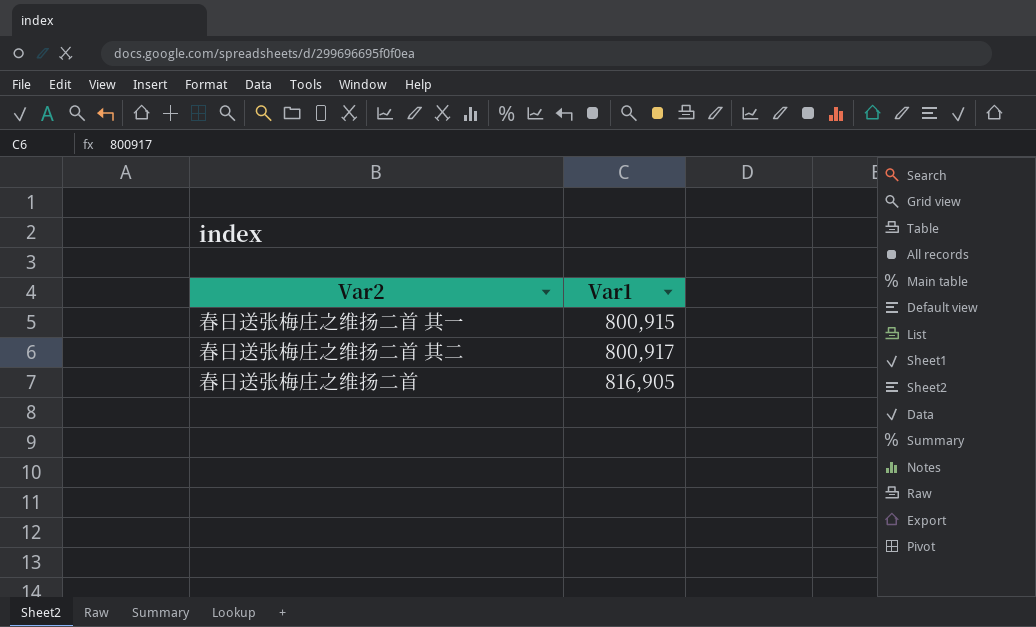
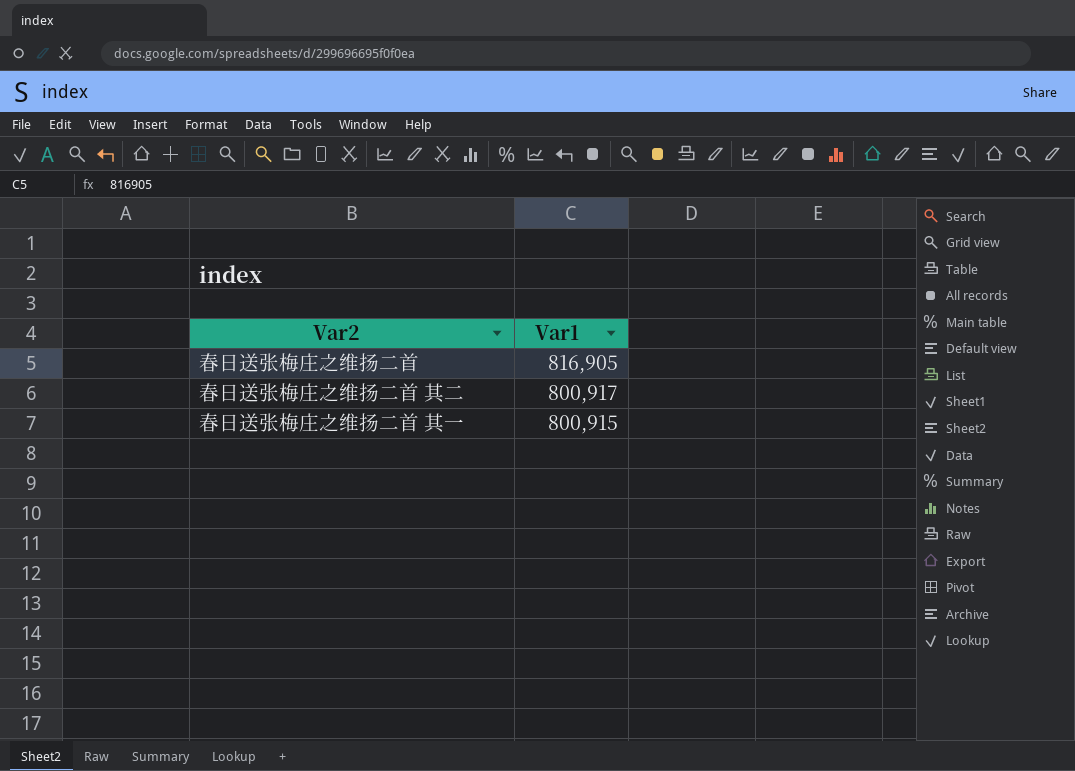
row order: Var1 ascending -> Var1 descending

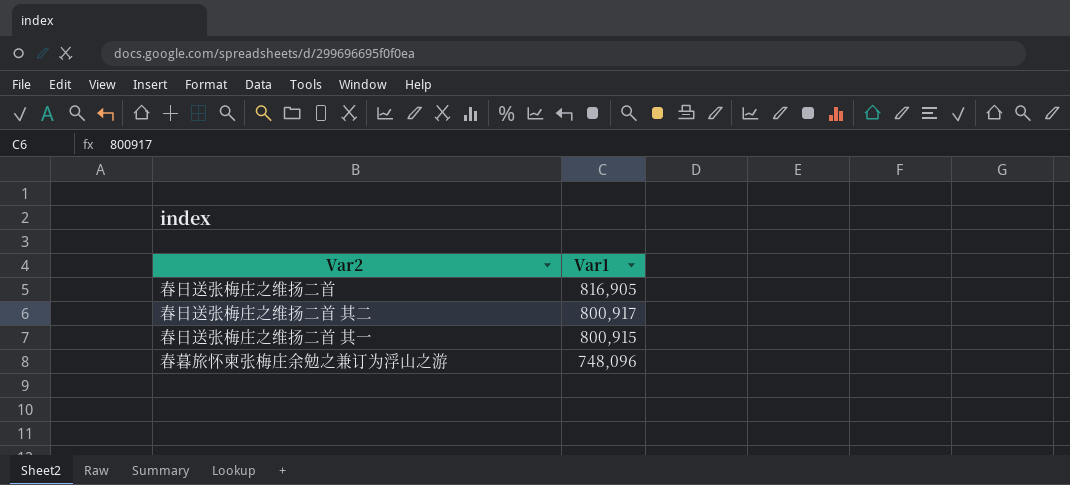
row 春暮旅怀柬张梅庄余勉之兼订为浮山之游: none -> 748,096

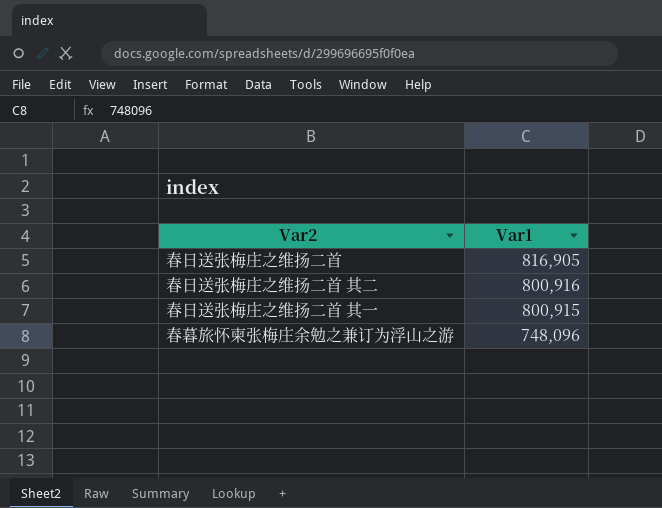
春日送张梅庄之维扬二首 其二 | Var1: 800,917 -> 800,916

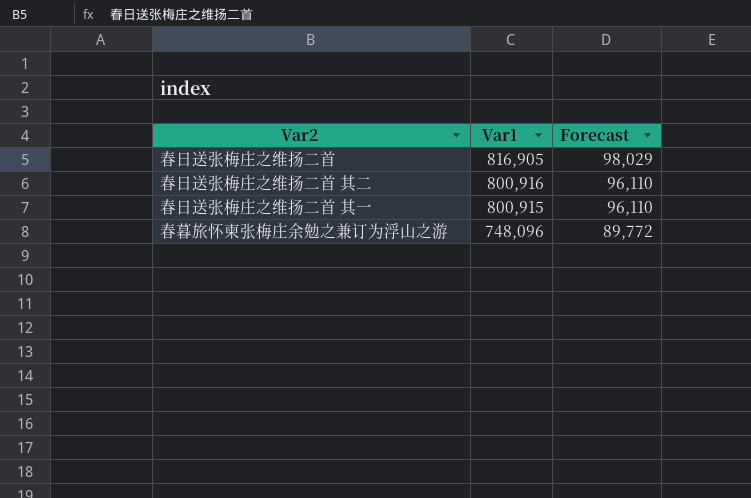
column Forecast | formula: none -> [Var1] * 0.12

